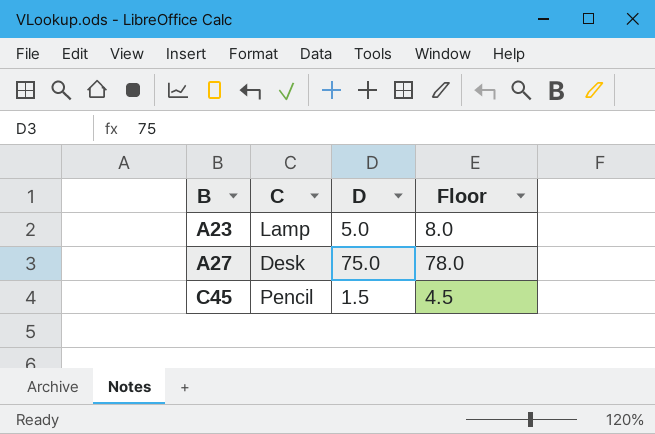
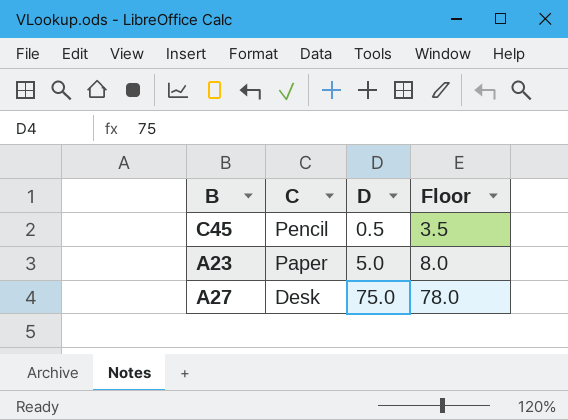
row order: B ascending -> C descending
C45 | D: 1.5 -> 0.5
C45 | Floor: 4.5 -> 3.5
A23 | C: Lamp -> Paper

